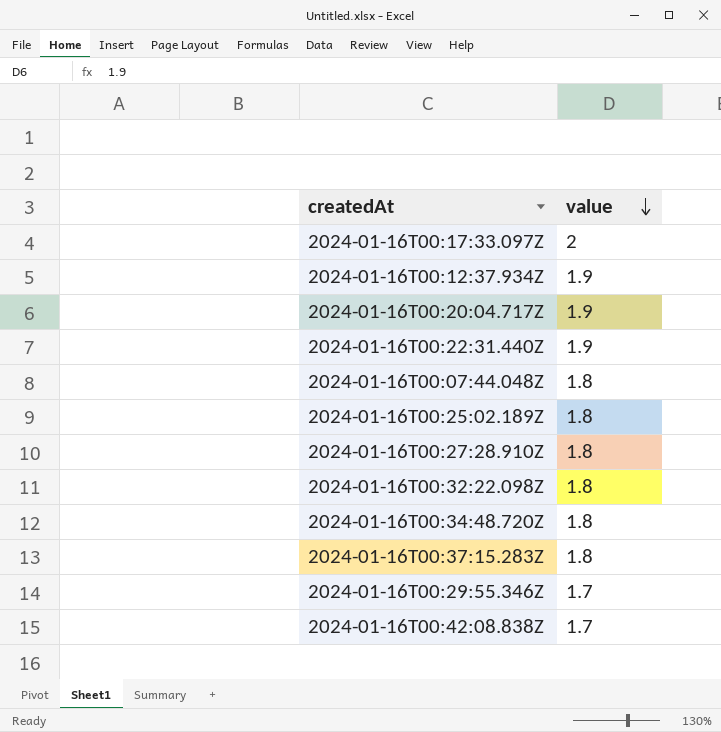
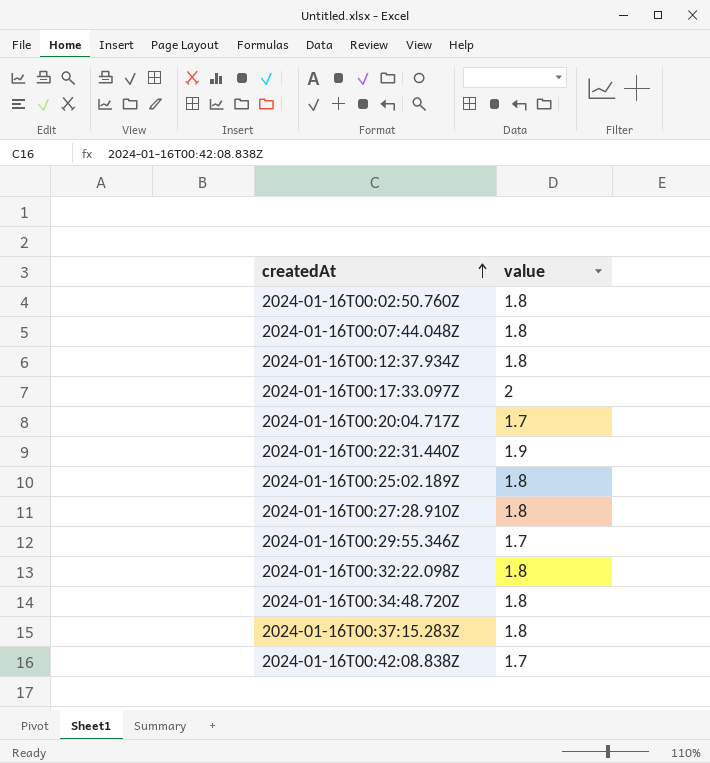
row order: value descending -> createdAt ascending
row 2024-01-16T00:02:50.760Z: none -> 1.8
2024-01-16T00:12:37.934Z | value: 1.9 -> 1.8
2024-01-16T00:20:04.717Z | value: 1.9 -> 1.7

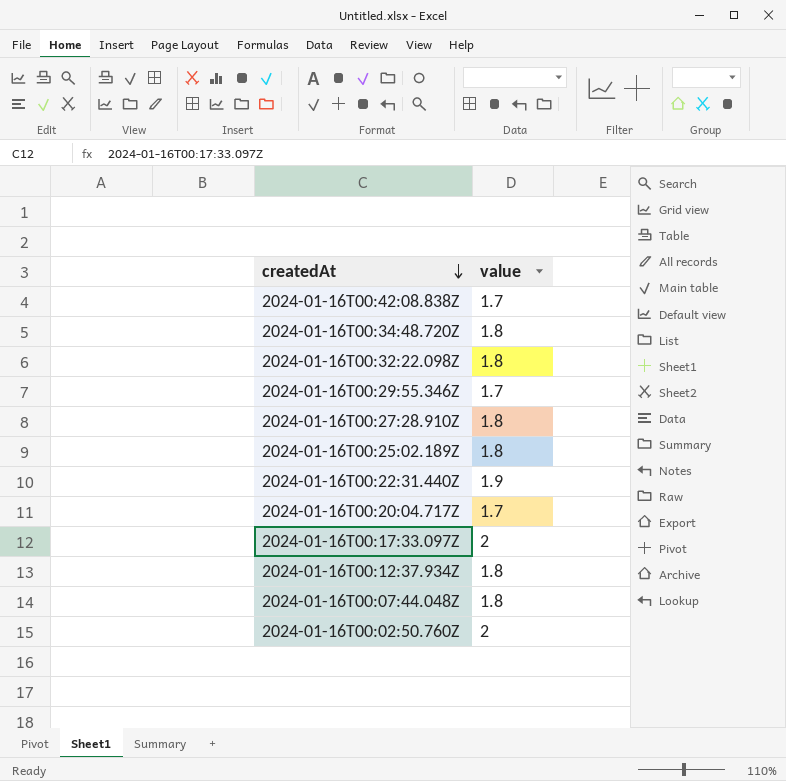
row order: createdAt ascending -> createdAt descending
row 2024-01-16T00:37:15.283Z: 1.8 -> none
2024-01-16T00:02:50.760Z | value: 1.8 -> 2

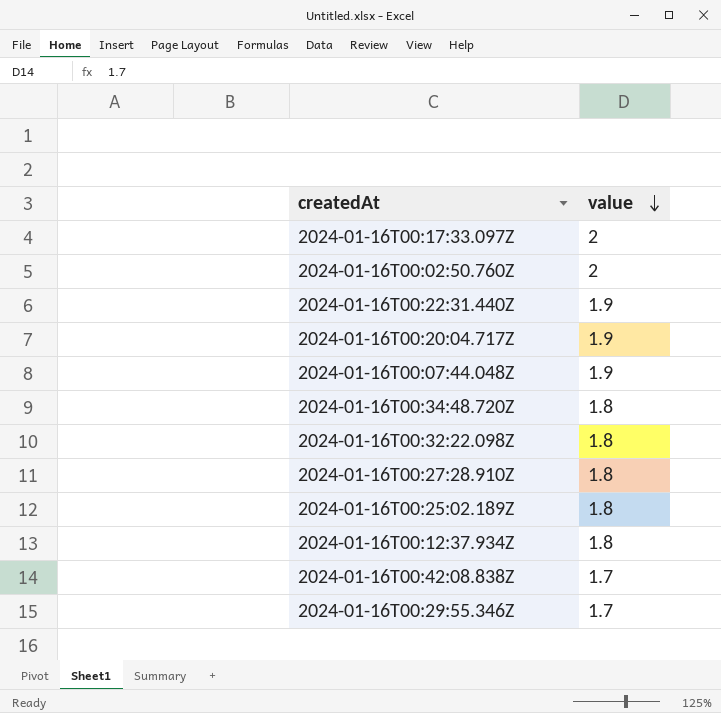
row order: createdAt descending -> value descending
2024-01-16T00:20:04.717Z | value: 1.7 -> 1.9
2024-01-16T00:07:44.048Z | value: 1.8 -> 1.9

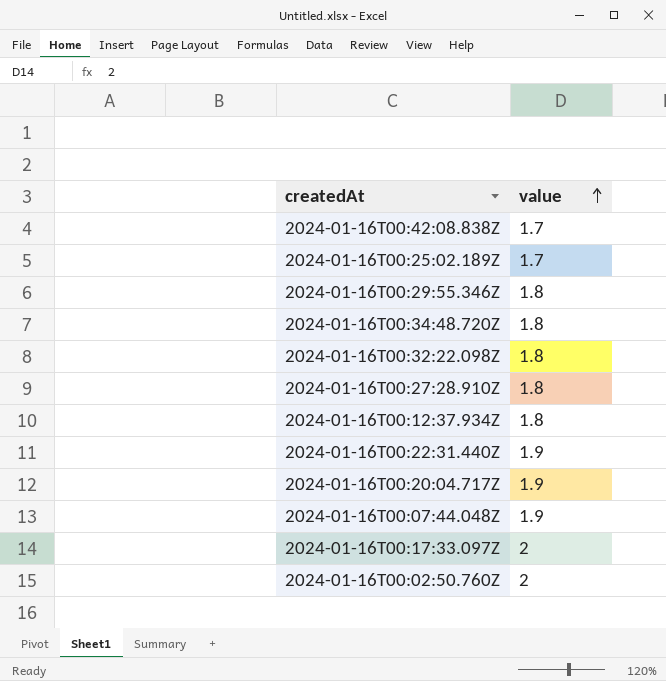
row order: value descending -> value ascending
2024-01-16T00:25:02.189Z | value: 1.8 -> 1.7
2024-01-16T00:29:55.346Z | value: 1.7 -> 1.8

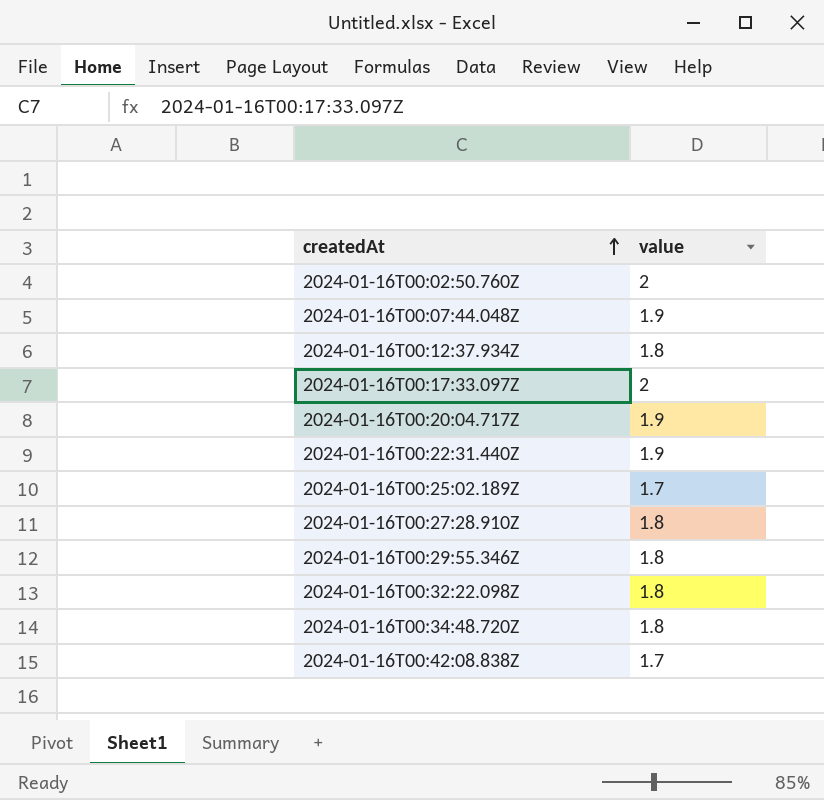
row order: value ascending -> createdAt ascending

